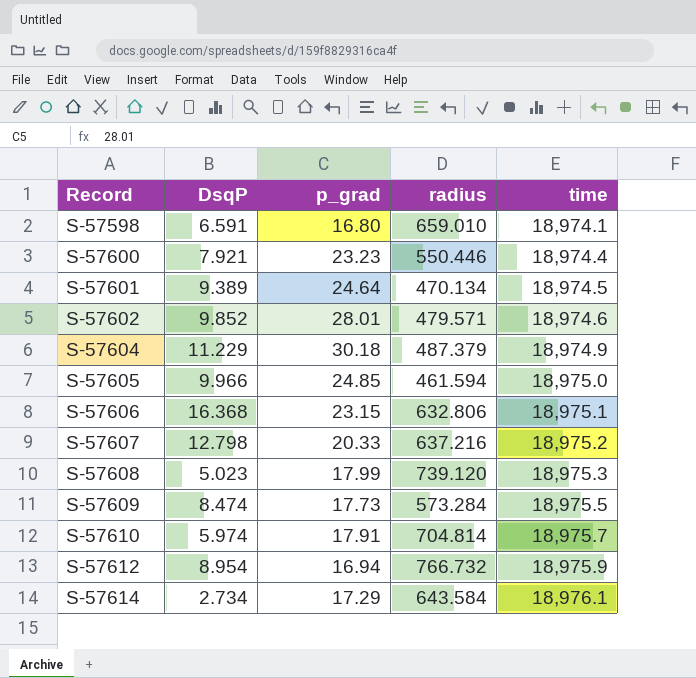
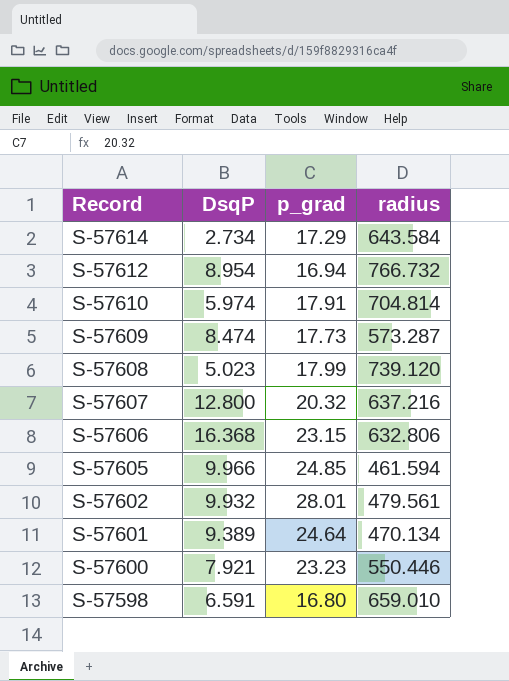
row order: Record ascending -> Record descending
column time | position: 5 -> none
row S-57604: 11.229 | 30.18 | 487.379 | 18,974.9 -> none
S-57609 | radius: 573.284 -> 573.287
S-57607 | DsqP: 12.798 -> 12.800
S-57607 | p_grad: 20.33 -> 20.32
S-57602 | DsqP: 9.852 -> 9.932
S-57602 | radius: 479.571 -> 479.561

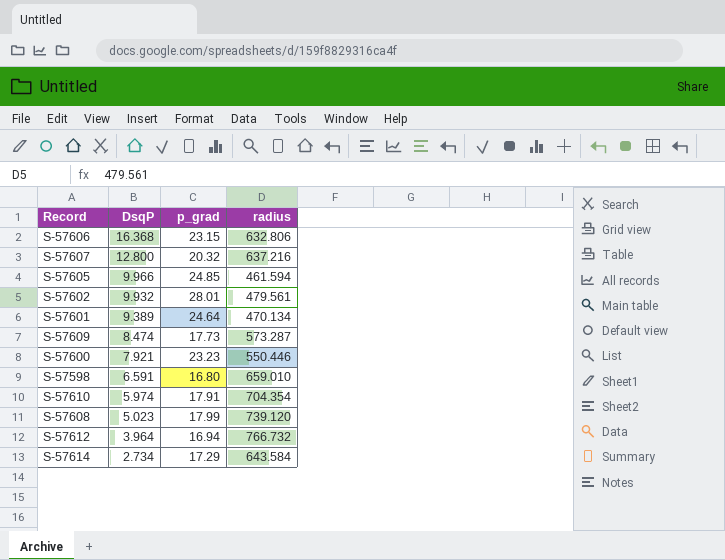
row order: Record descending -> DsqP descending
S-57610 | radius: 704.814 -> 704.354
S-57612 | DsqP: 8.954 -> 3.964

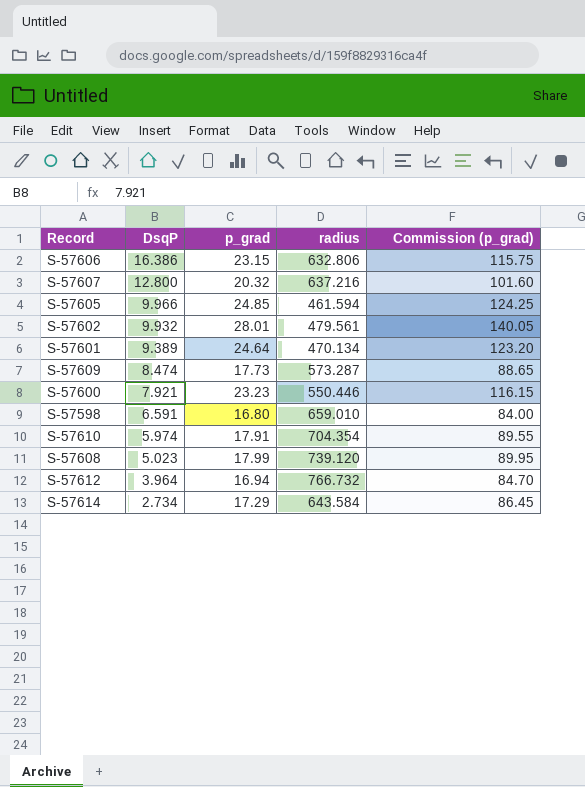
column Commission (p_grad) | formula: none -> [p_grad] * 5
S-57606 | DsqP: 16.368 -> 16.386

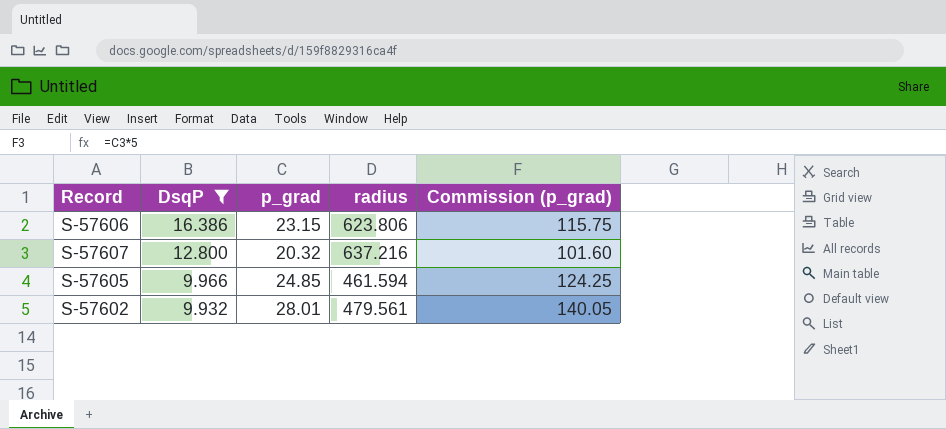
filter: none -> DsqP >= 9.932
S-57606 | radius: 632.806 -> 623.806

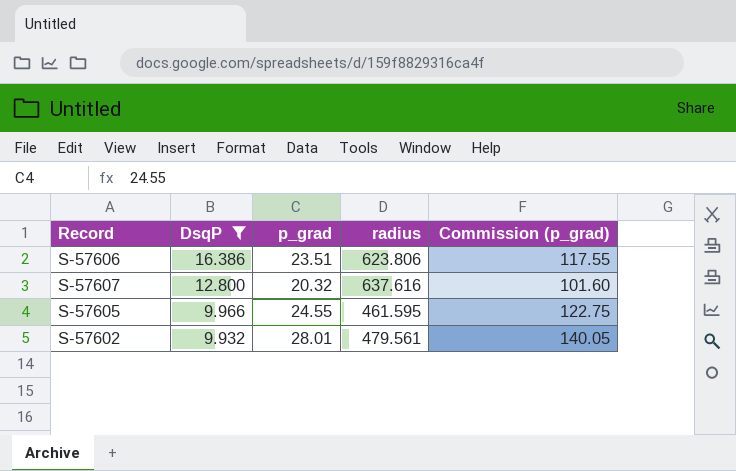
S-57606 | p_grad: 23.15 -> 23.51
S-57606 | Commission (p_grad): 115.75 -> 117.55
S-57607 | radius: 637.216 -> 637.616
S-57605 | p_grad: 24.85 -> 24.55
S-57605 | radius: 461.594 -> 461.595
S-57605 | Commission (p_grad): 124.25 -> 122.75

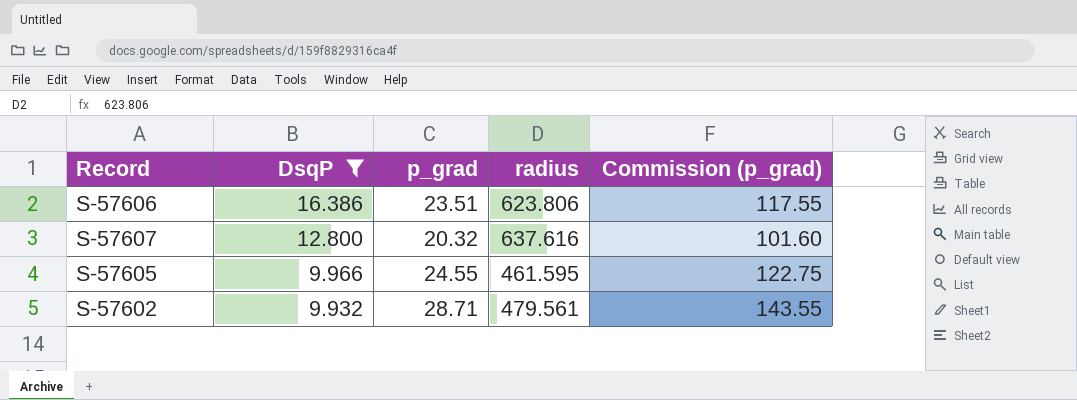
S-57602 | p_grad: 28.01 -> 28.71
S-57602 | Commission (p_grad): 140.05 -> 143.55

